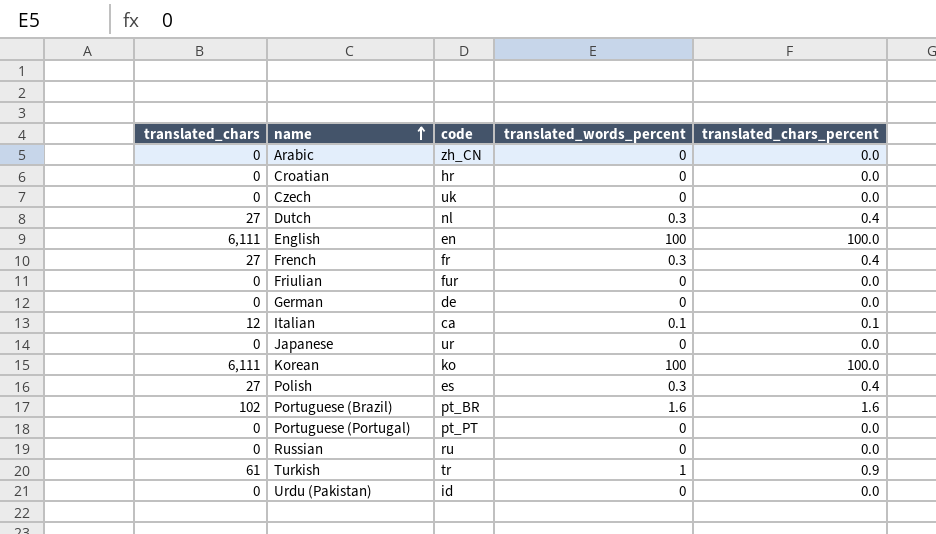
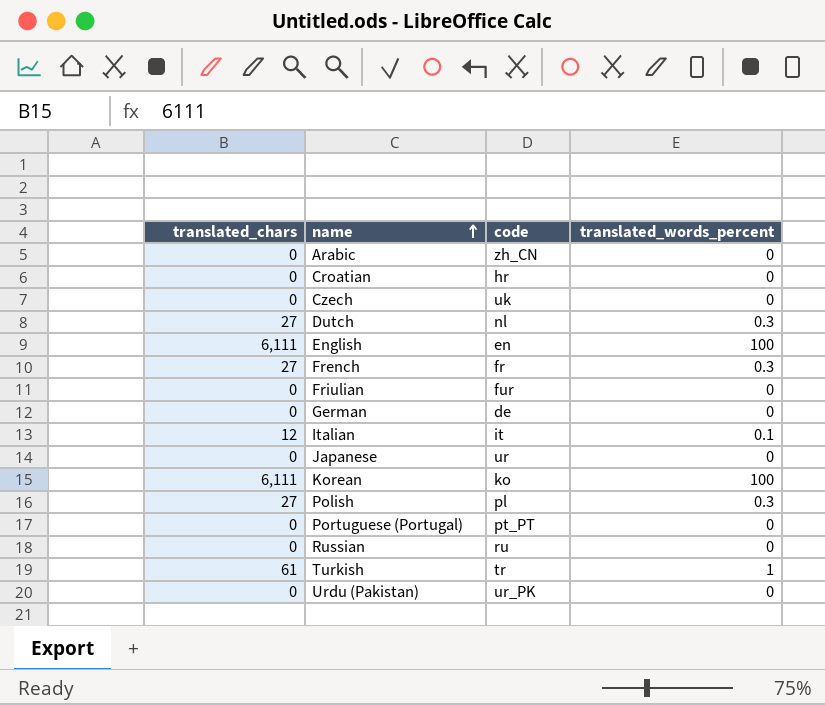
column translated_chars_percent | position: 5 -> none
row Portuguese (Brazil): 102 | pt_BR | 1.6 | 1.6 -> none
Italian | code: ca -> it
Polish | code: es -> pl
Urdu (Pakistan) | code: id -> ur_PK

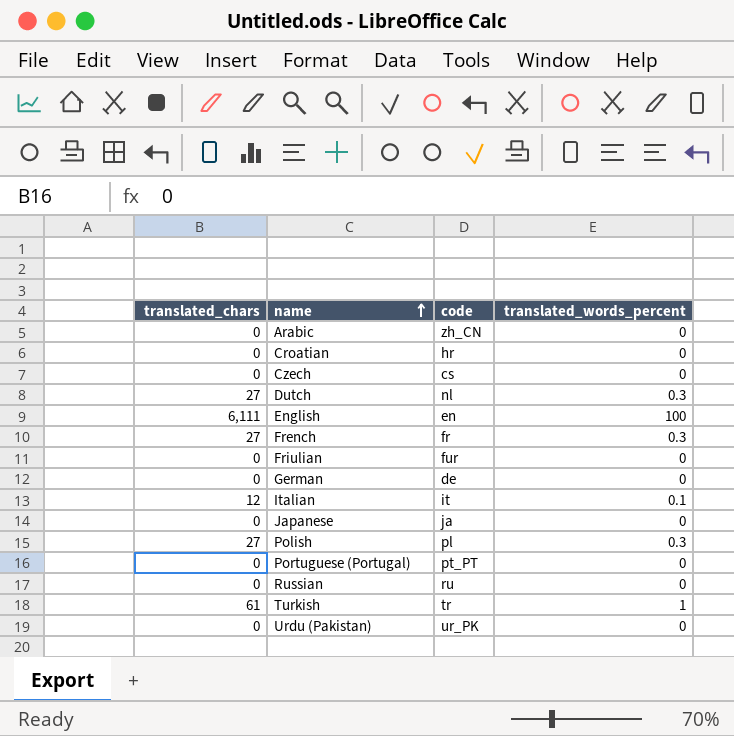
row Korean: 6,111 | ko | 100 -> none
Czech | code: uk -> cs
Japanese | code: ur -> ja

